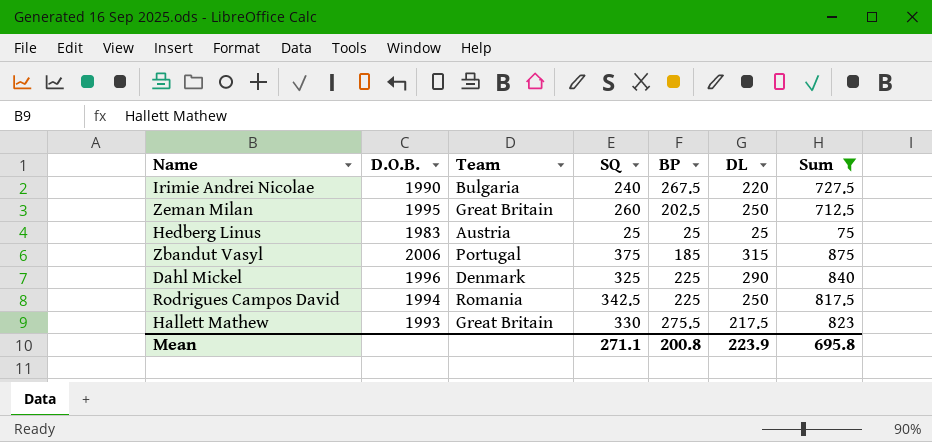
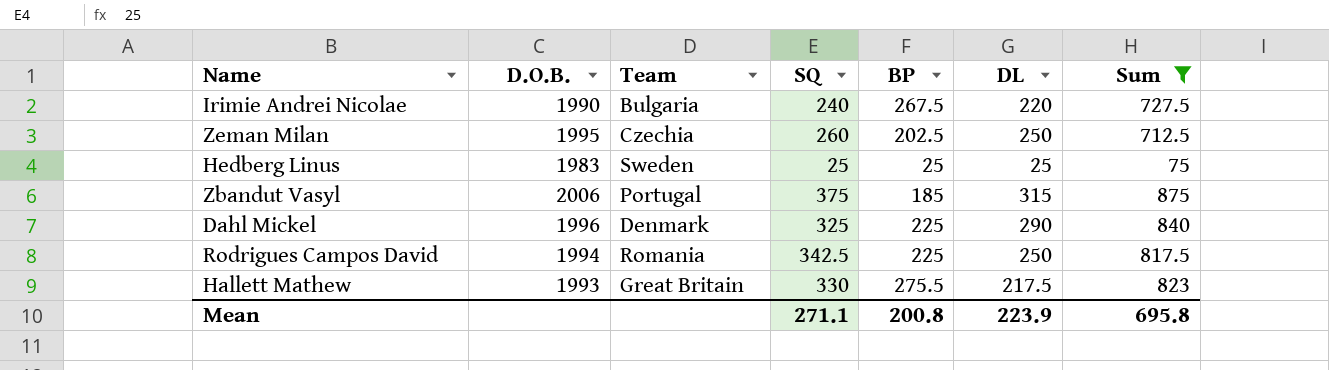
Zeman Milan | Team: Great Britain -> Czechia
Hedberg Linus | Team: Austria -> Sweden

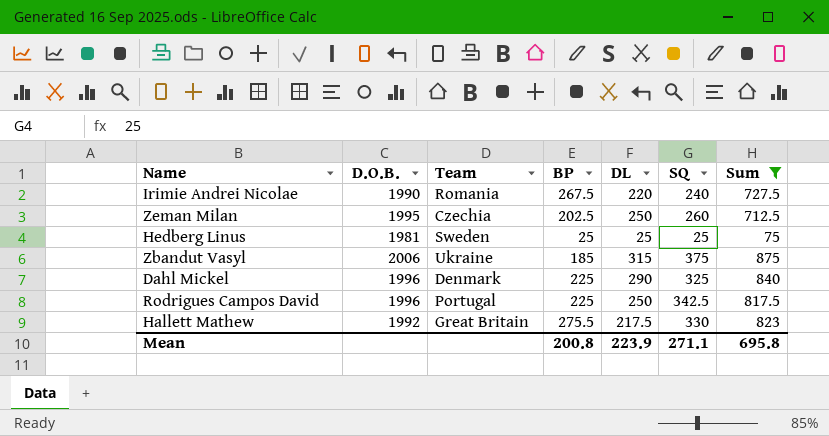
column SQ | position: 4 -> 6
Irimie Andrei Nicolae | Team: Bulgaria -> Romania
Hedberg Linus | D.O.B.: 1983 -> 1981
Zbandut Vasyl | Team: Portugal -> Ukraine
Rodrigues Campos David | D.O.B.: 1994 -> 1996
Rodrigues Campos David | Team: Romania -> Portugal
Hallett Mathew | D.O.B.: 1993 -> 1992

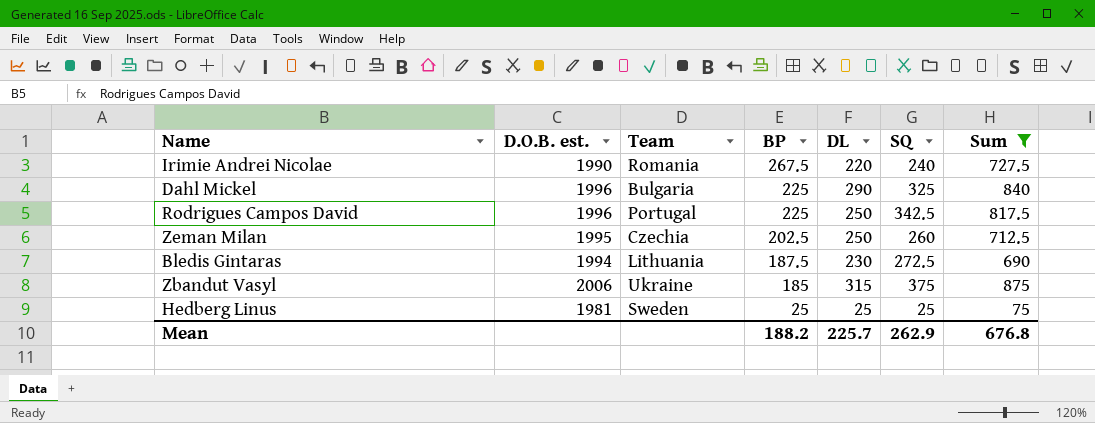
row order: none -> BP descending
column name: D.O.B. -> D.O.B. est.
row Hallett Mathew: 1992 | Great Britain | 275.5 | 217.5 | 330 | 823 -> none
Dahl Mickel | Team: Denmark -> Bulgaria
row Bledis Gintaras: none -> 1994 | Lithuania | 187.5 | 230 | 272.5 | 690
Mean | BP: 200.8 -> 188.2
Mean | DL: 223.9 -> 225.7
Mean | SQ: 271.1 -> 262.9
Mean | Sum: 695.8 -> 676.8

